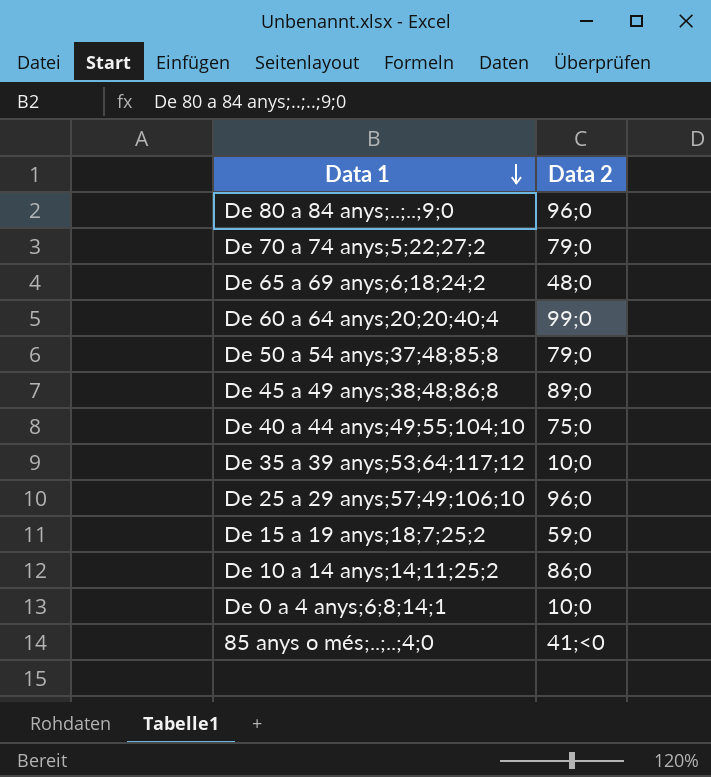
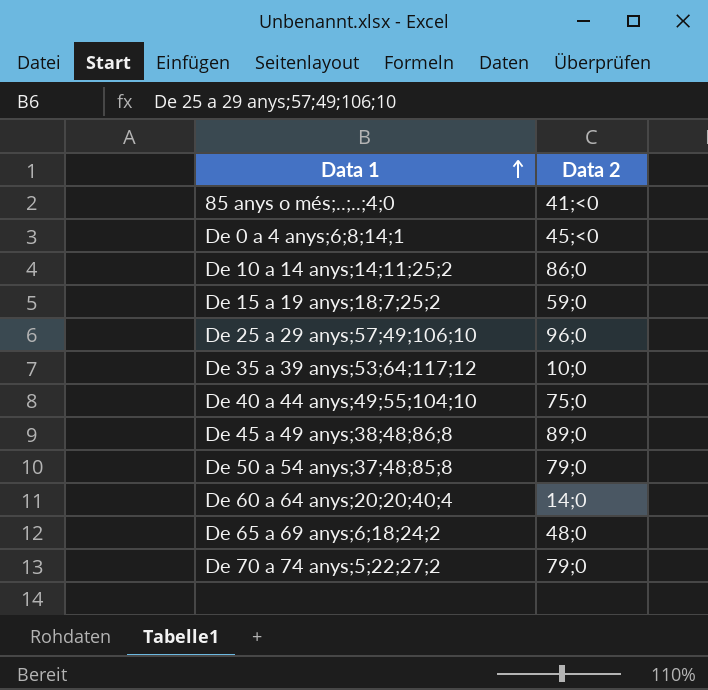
row order: Data 1 descending -> Data 1 ascending
row De 80 a 84 anys;..;..;9;0: 96;0 -> none
De 0 a 4 anys;6;8;14;1 | Data 2: 10;0 -> 45;<0
De 60 a 64 anys;20;20;40;4 | Data 2: 99;0 -> 14;0

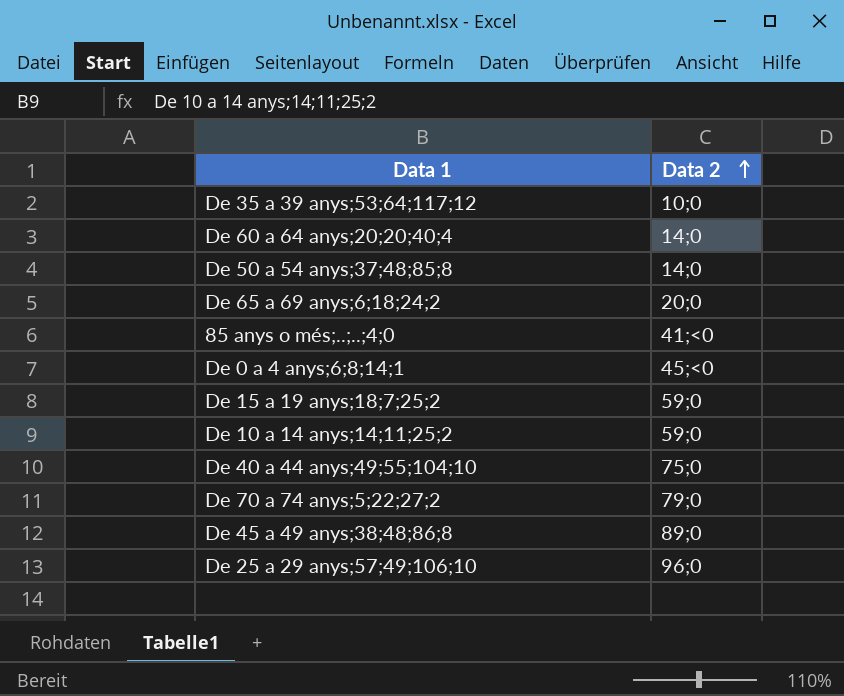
row order: Data 1 ascending -> Data 2 ascending
De 50 a 54 anys;37;48;85;8 | Data 2: 79;0 -> 14;0
De 65 a 69 anys;6;18;24;2 | Data 2: 48;0 -> 20;0
De 10 a 14 anys;14;11;25;2 | Data 2: 86;0 -> 59;0

